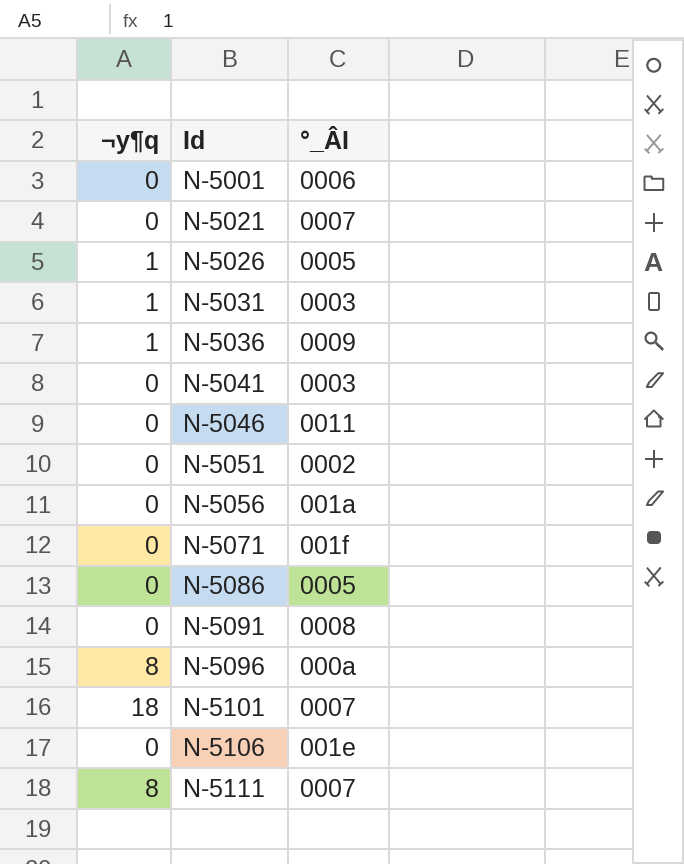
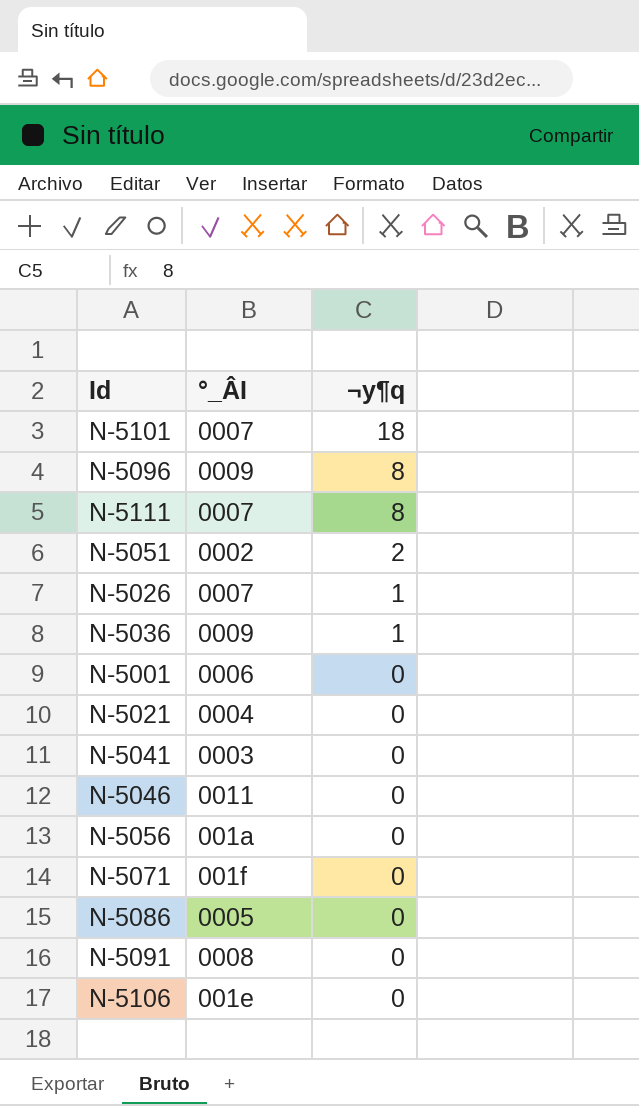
row order: Id ascending -> ¬y¶q descending
column ¬y¶q | position: 1 -> 3
row N-5031: 1 | 0003 -> none
N-5096 | °_ÂI: 000a -> 0009
N-5051 | ¬y¶q: 0 -> 2
N-5026 | °_ÂI: 0005 -> 0007
N-5021 | °_ÂI: 0007 -> 0004

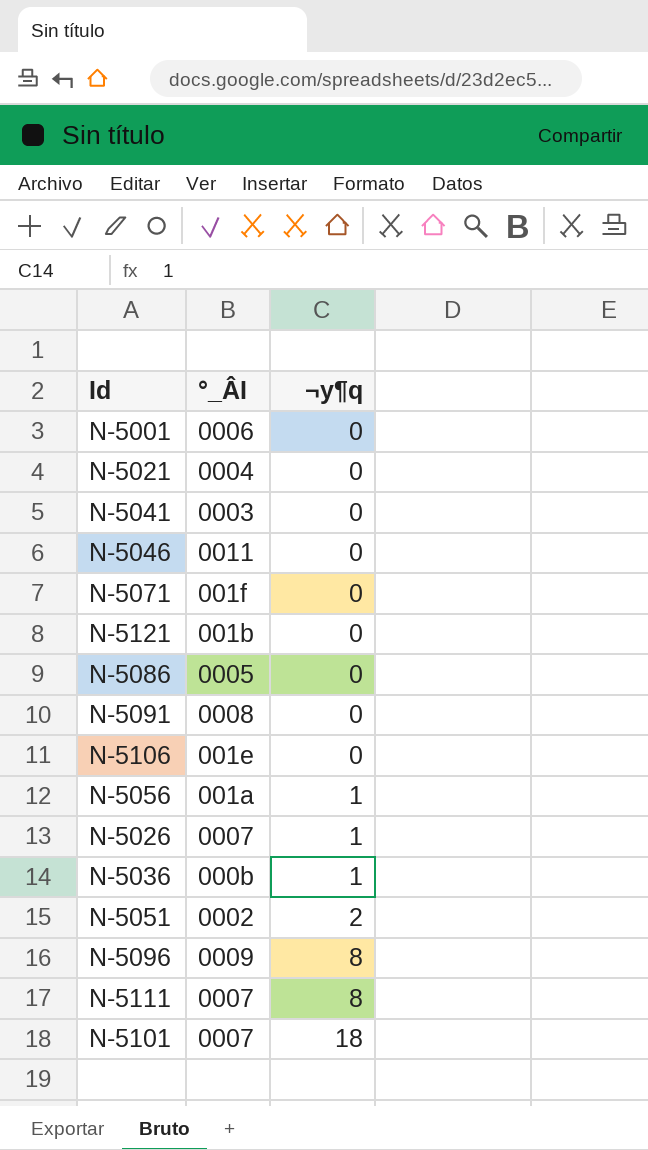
row order: ¬y¶q descending -> ¬y¶q ascending
row N-5121: none -> 001b | 0
N-5056 | ¬y¶q: 0 -> 1
N-5036 | °_ÂI: 0009 -> 000b

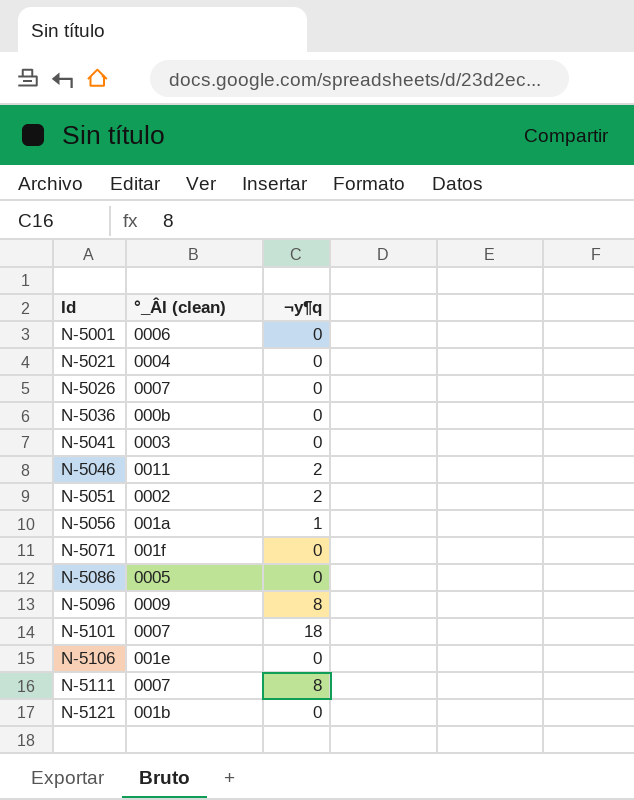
row order: ¬y¶q ascending -> Id ascending
column name: °_ÂI -> °_ÂI (clean)
row N-5091: 0008 | 0 -> none
N-5026 | ¬y¶q: 1 -> 0
N-5036 | ¬y¶q: 1 -> 0
N-5046 | ¬y¶q: 0 -> 2

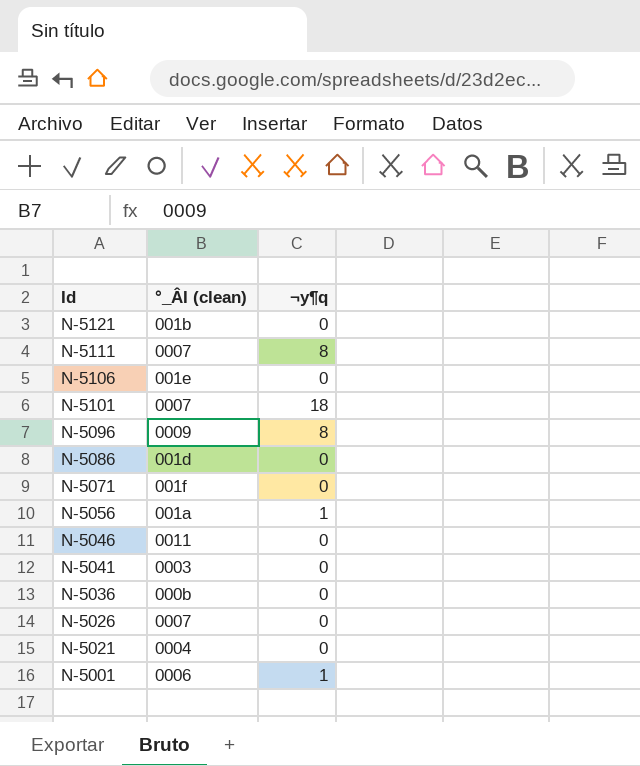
row order: Id ascending -> Id descending
row N-5051: 0002 | 2 -> none
N-5086 | °_ÂI (clean): 0005 -> 001d
N-5046 | ¬y¶q: 2 -> 0
N-5001 | ¬y¶q: 0 -> 1

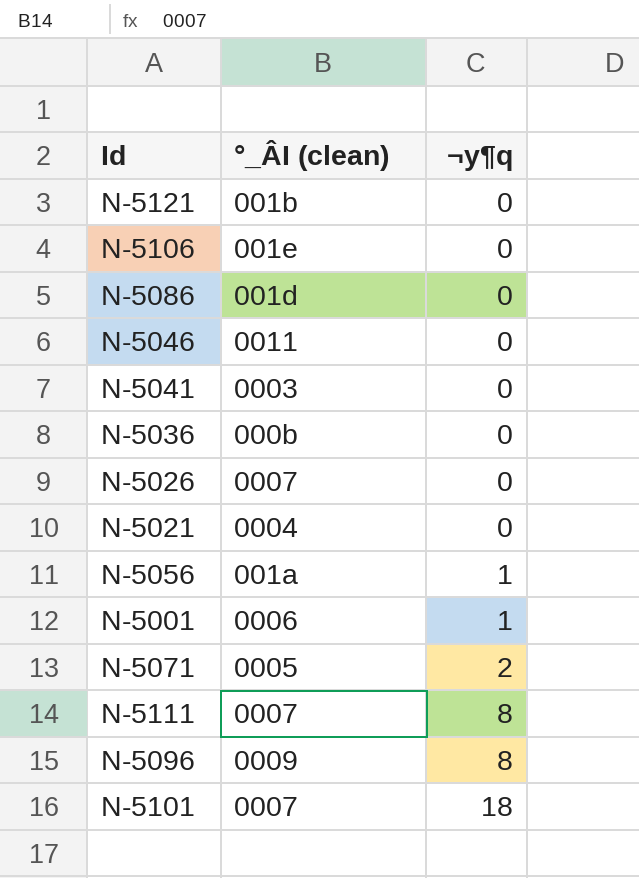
row order: Id descending -> ¬y¶q ascending
N-5071 | °_ÂI (clean): 001f -> 0005
N-5071 | ¬y¶q: 0 -> 2

